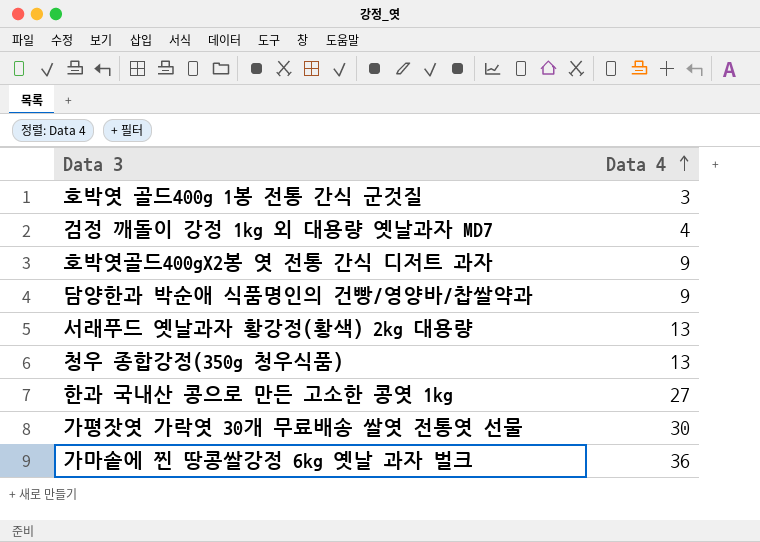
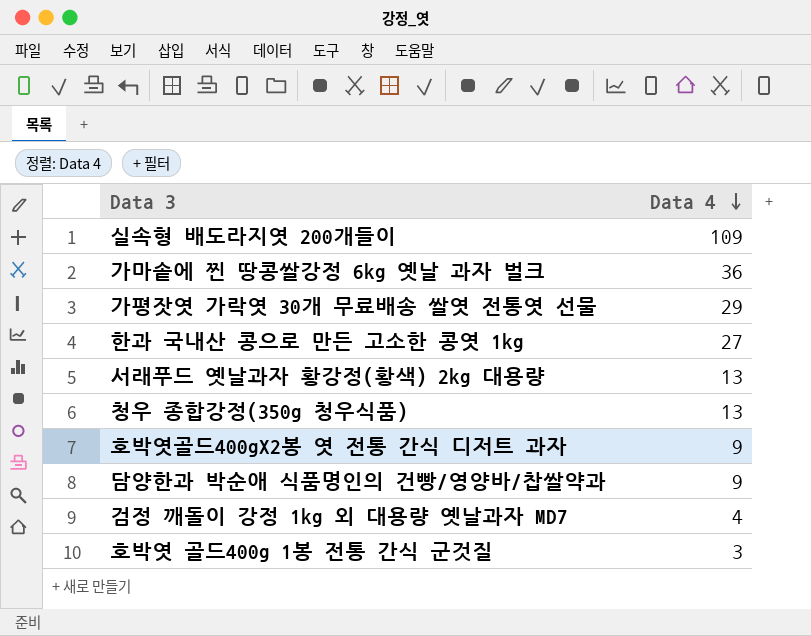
row order: Data 4 ascending -> Data 4 descending
row 실속형 배도라지엿 200개들이: none -> 109
가평잣엿 가락엿 30개 무료배송 쌀엿 전통엿 선물 | Data 4: 30 -> 29

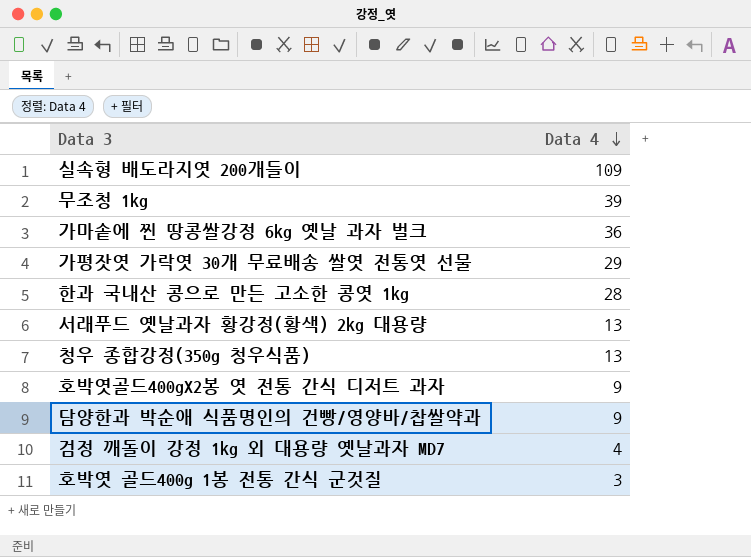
row 무조청 1kg: none -> 39
한과 국내산 콩으로 만든 고소한 콩엿 1kg | Data 4: 27 -> 28

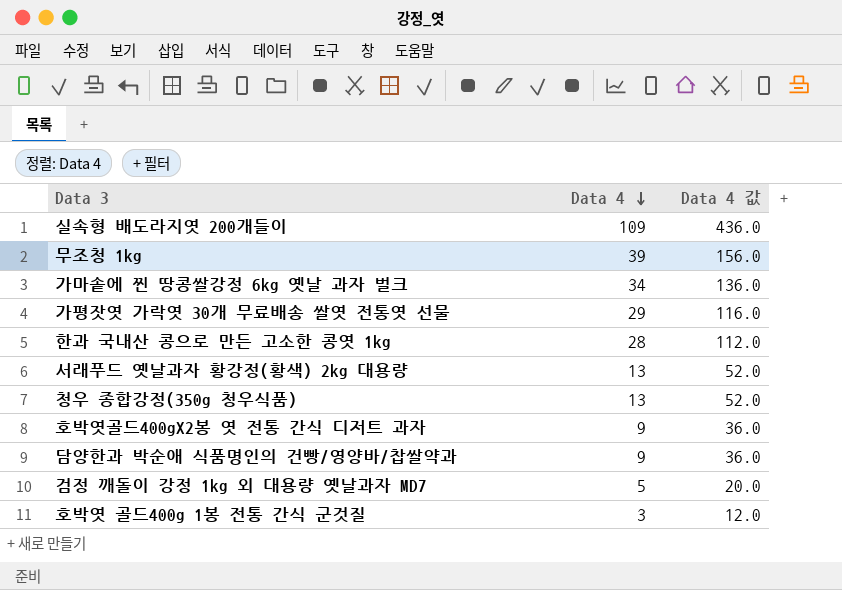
column Data 4 값 | formula: none -> [Data 4] * 4
가마솥에 찐 땅콩쌀강정 6kg 옛날 과자 벌크 | Data 4: 36 -> 34
검정 깨돌이 강정 1kg 외 대용량 옛날과자 MD7 | Data 4: 4 -> 5

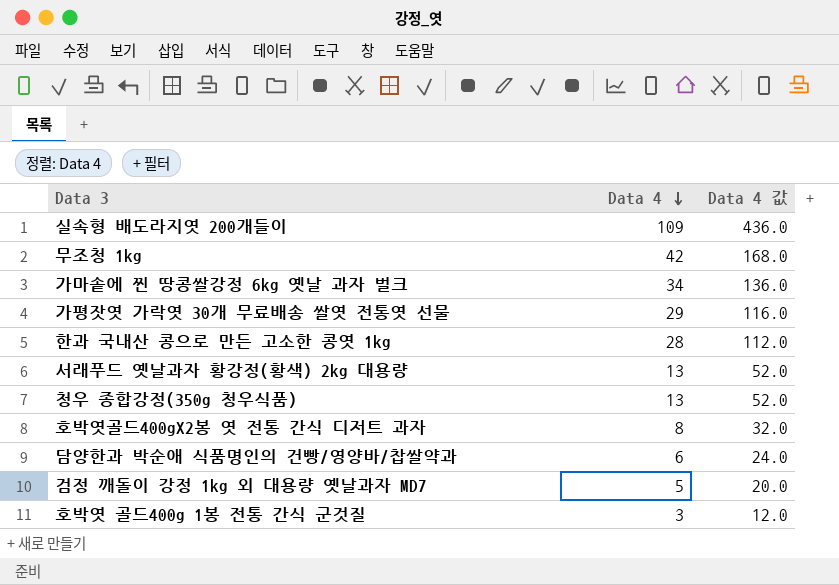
무조청 1kg | Data 4: 39 -> 42
무조청 1kg | Data 4 값: 156.0 -> 168.0
호박엿골드400gX2봉 엿 전통 간식 디저트 과자 | Data 4: 9 -> 8
호박엿골드400gX2봉 엿 전통 간식 디저트 과자 | Data 4 값: 36.0 -> 32.0
담양한과 박순애 식품명인의 건빵/영양바/찹쌀약과 | Data 4: 9 -> 6
담양한과 박순애 식품명인의 건빵/영양바/찹쌀약과 | Data 4 값: 36.0 -> 24.0

